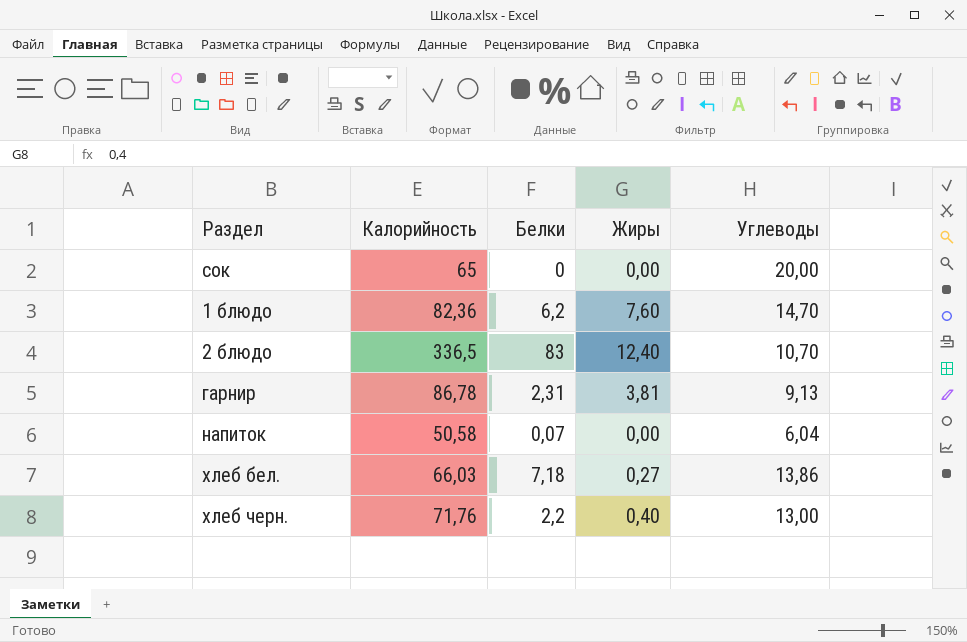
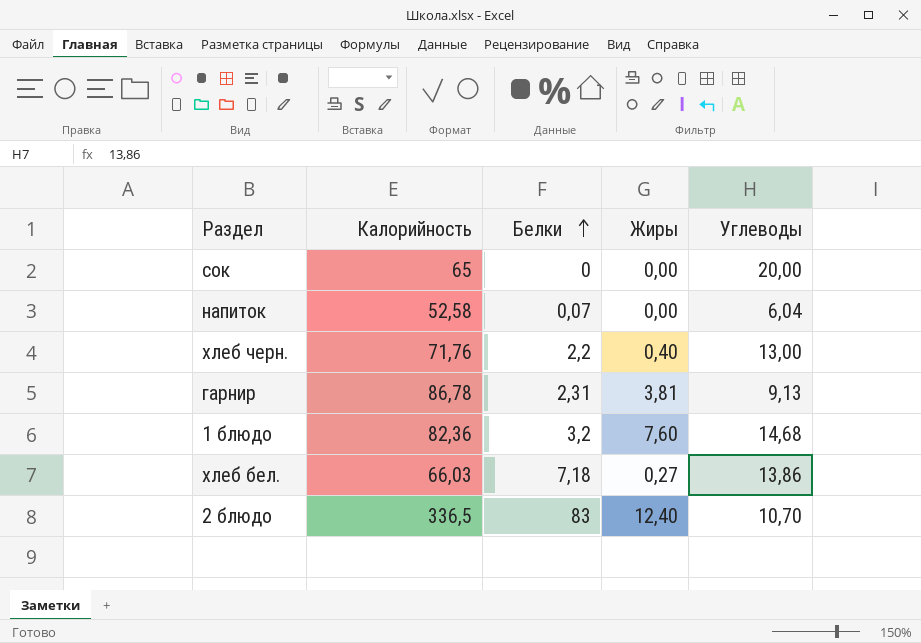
row order: none -> Белки ascending
напиток | Калорийность: 50,58 -> 52,58
1 блюдо | Белки: 6,2 -> 3,2
1 блюдо | Углеводы: 14,70 -> 14,68

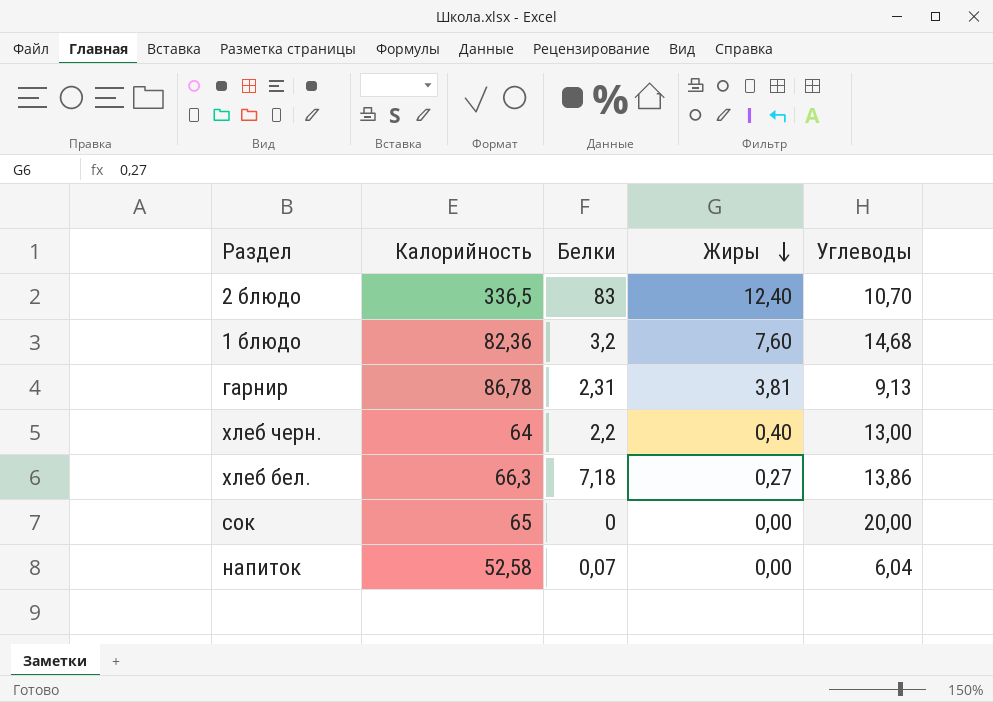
row order: Белки ascending -> Жиры descending
хлеб черн. | Калорийность: 71,76 -> 64
хлеб бел. | Калорийность: 66,03 -> 66,3

